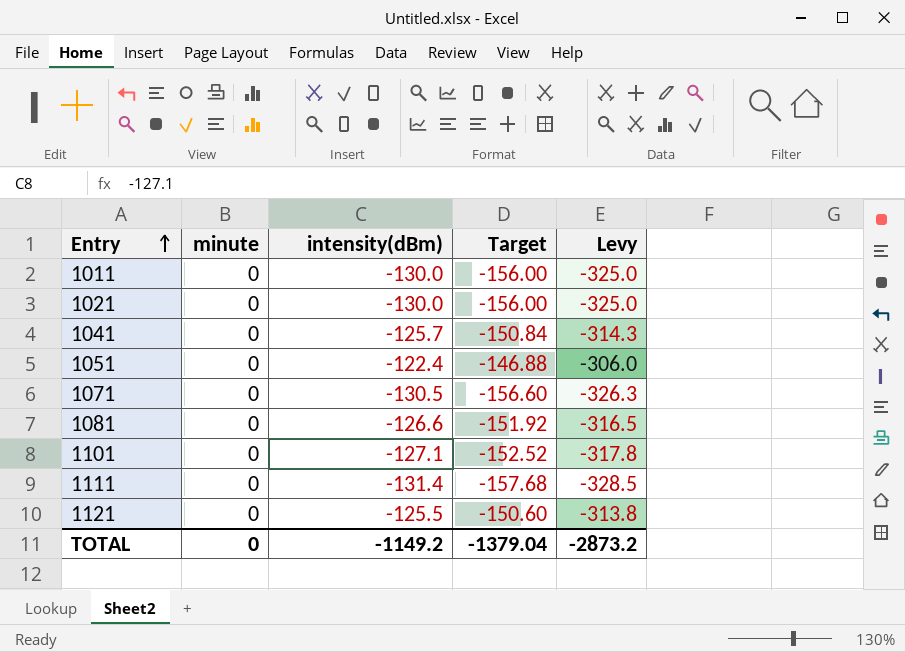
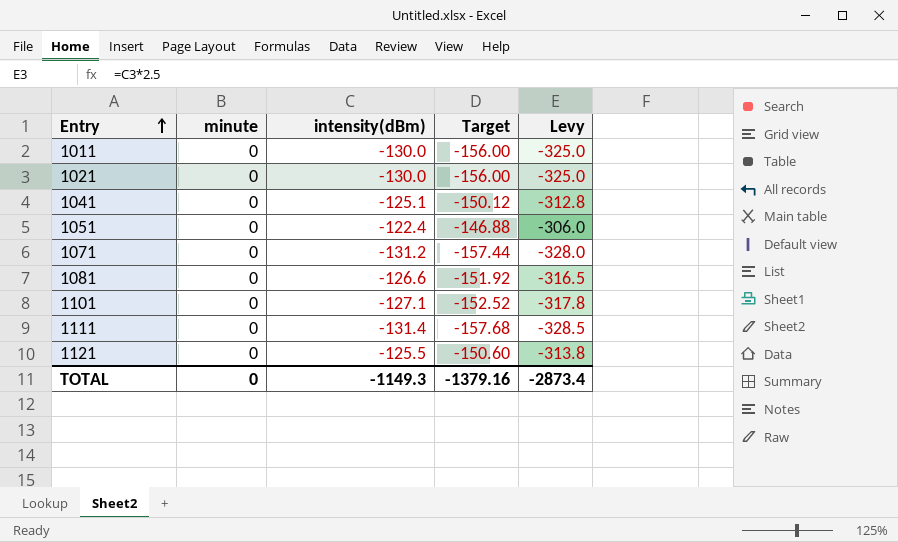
1041 | intensity(dBm): -125.7 -> -125.1
1041 | Target: -150.84 -> -150.12
1041 | Levy: -314.3 -> -312.8
1071 | intensity(dBm): -130.5 -> -131.2
1071 | Target: -156.60 -> -157.44
1071 | Levy: -326.3 -> -328.0
TOTAL | intensity(dBm): -1149.2 -> -1149.3
TOTAL | Target: -1379.04 -> -1379.16
TOTAL | Levy: -2873.2 -> -2873.4

